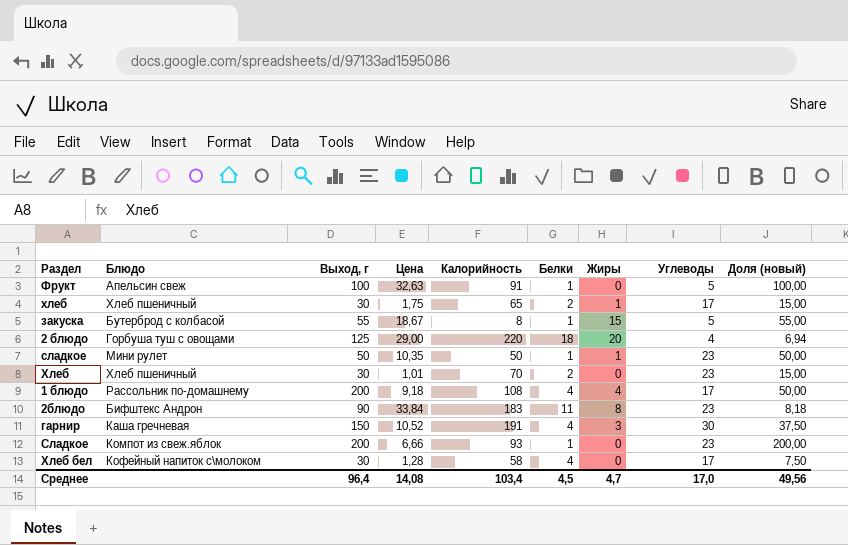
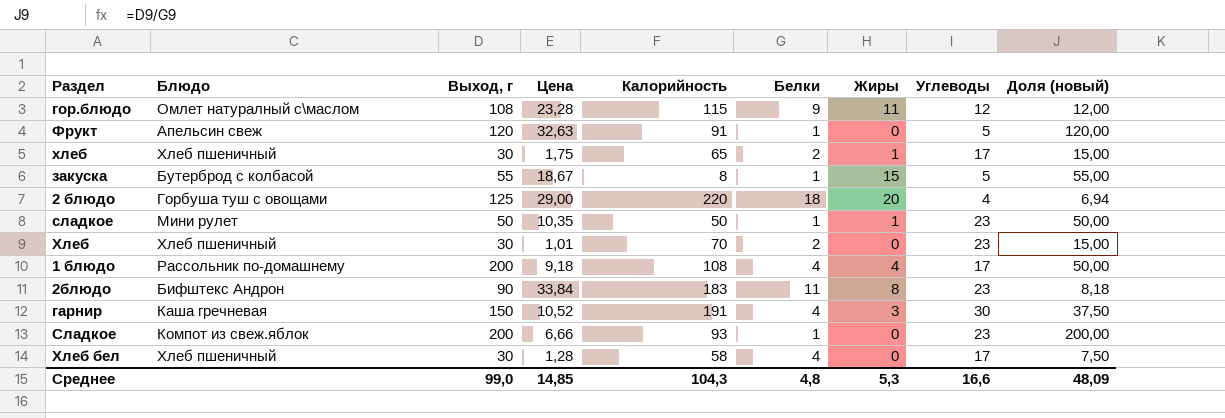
row гор.блюдо: none -> Омлет натуралный с\маслом | 108 | 23,28 | 115 | 9 | 11 | 12 | 12,00
Фрукт | Выход, г: 100 -> 120
Фрукт | Доля (новый): 100,00 -> 120,00
Хлеб бел | Блюдо: Кофейный напиток с\молоком -> Хлеб пшеничный
Среднее | Выход, г: 96,4 -> 99,0
Среднее | Цена: 14,08 -> 14,85
Среднее | Калорийность: 103,4 -> 104,3
Среднее | Белки: 4,5 -> 4,8
Среднее | Жиры: 4,7 -> 5,3
Среднее | Углеводы: 17,0 -> 16,6
Среднее | Доля (новый): 49,56 -> 48,09

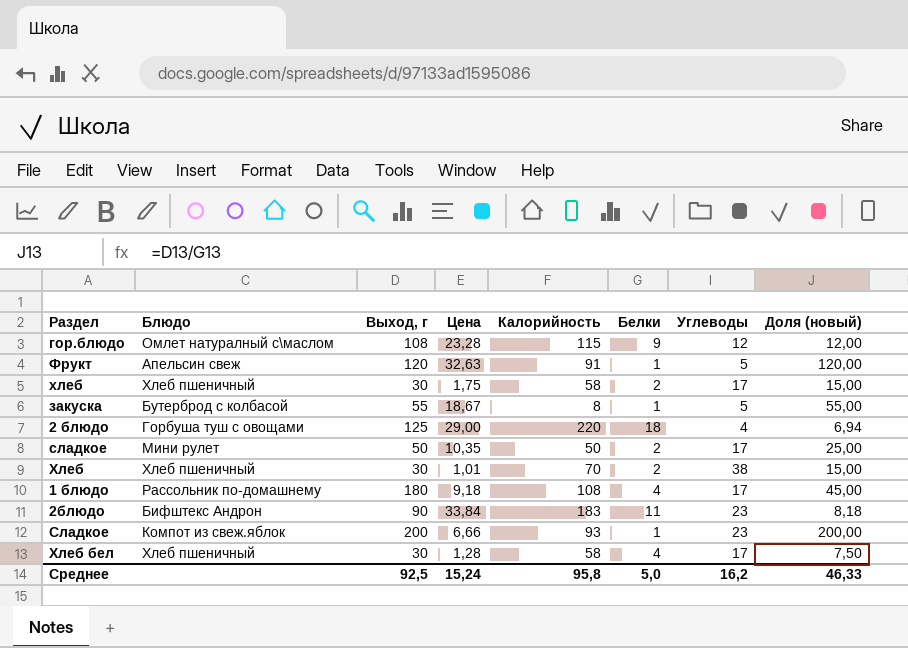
column Жиры | position: 7 -> none
row гарнир: Каша гречневая | 150 | 10,52 | 191 | 4 | 3 | 30 | 37,50 -> none
хлеб | Калорийность: 65 -> 58
сладкое | Белки: 1 -> 2
сладкое | Углеводы: 23 -> 17
сладкое | Доля (новый): 50,00 -> 25,00
Хлеб | Углеводы: 23 -> 38
1 блюдо | Выход, г: 200 -> 180
1 блюдо | Доля (новый): 50,00 -> 45,00
Среднее | Выход, г: 99,0 -> 92,5
Среднее | Цена: 14,85 -> 15,24
Среднее | Калорийность: 104,3 -> 95,8
Среднее | Белки: 4,8 -> 5,0
Среднее | Углеводы: 16,6 -> 16,2
Среднее | Доля (новый): 48,09 -> 46,33

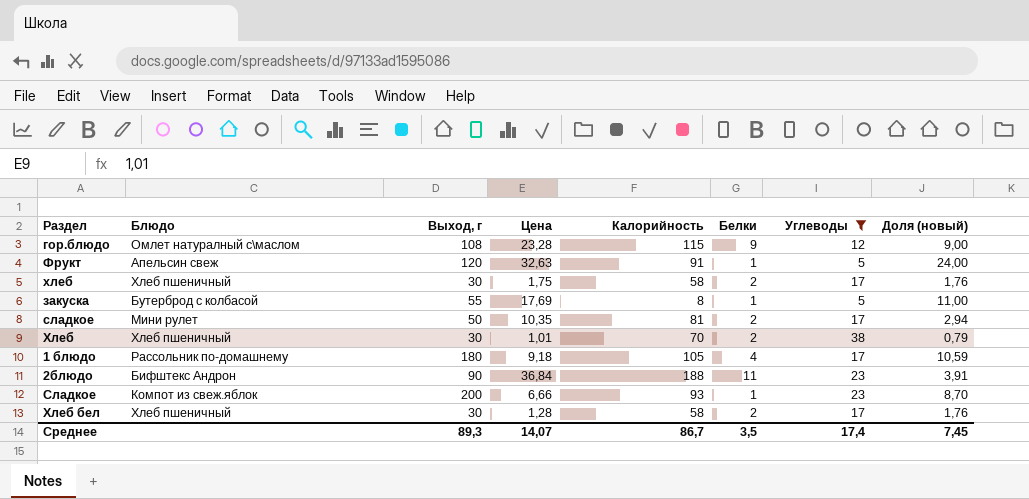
filter: none -> Углеводы != 4
column Доля (новый) | formula: [Выход, г] / [Белки] -> [Выход, г] / [Углеводы]
закуска | Цена: 18,67 -> 17,69
сладкое | Калорийность: 50 -> 81
1 блюдо | Калорийность: 108 -> 105
2блюдо | Цена: 33,84 -> 36,84
2блюдо | Калорийность: 183 -> 188
Хлеб бел | Белки: 4 -> 2
Среднее | Выход, г: 92,5 -> 89,3
Среднее | Цена: 15,24 -> 14,07
Среднее | Калорийность: 95,8 -> 86,7
Среднее | Белки: 5,0 -> 3,5
Среднее | Углеводы: 16,2 -> 17,4
Среднее | Доля (новый): 46,33 -> 7,45

